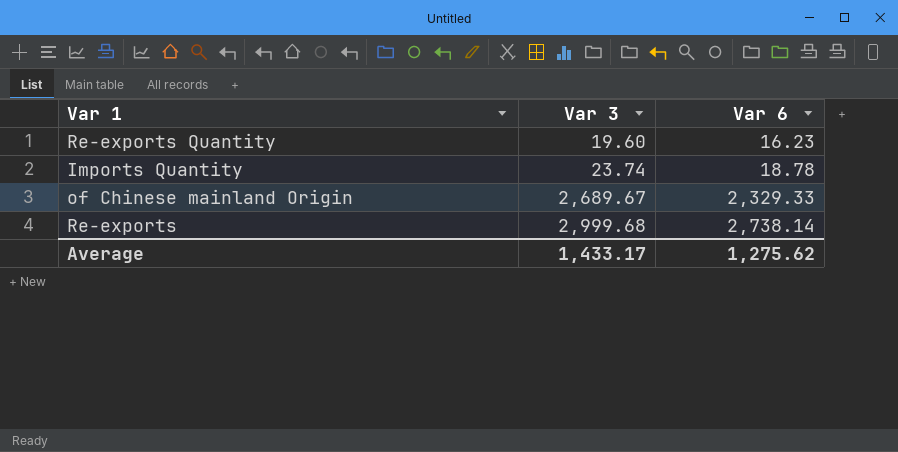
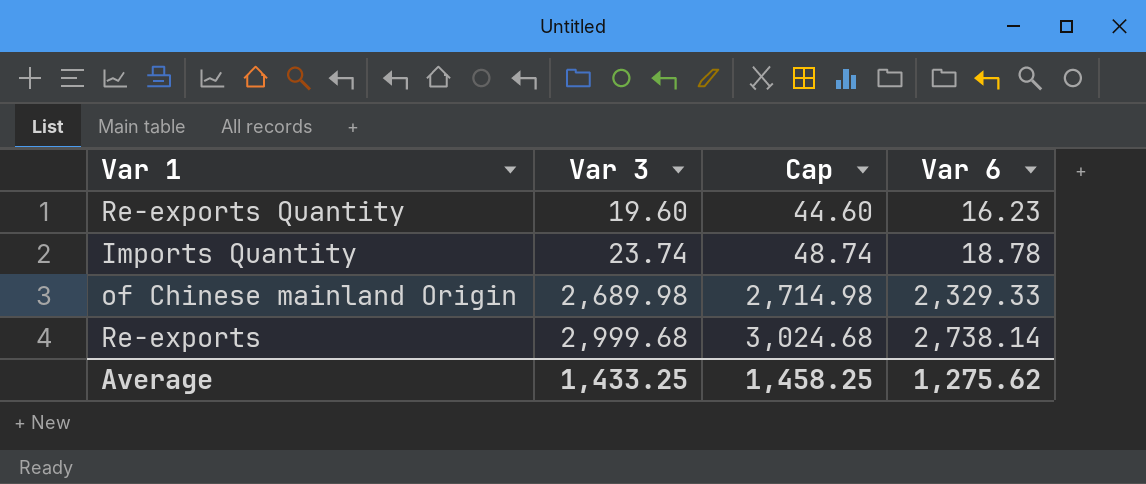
column Cap | formula: none -> [Var 3] + 25
of Chinese mainland Origin | Var 3: 2,689.67 -> 2,689.98
Average | Var 3: 1,433.17 -> 1,433.25

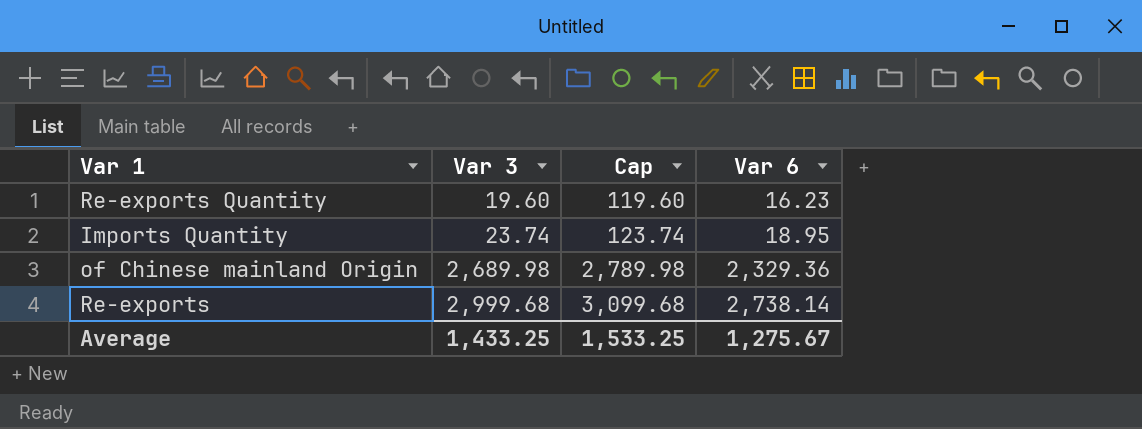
column Cap | formula: [Var 3] + 25 -> [Var 3] + 100
Imports Quantity | Var 6: 18.78 -> 18.95
of Chinese mainland Origin | Var 6: 2,329.33 -> 2,329.36
Average | Cap: 1,458.25 -> 1,533.25
Average | Var 6: 1,275.62 -> 1,275.67

